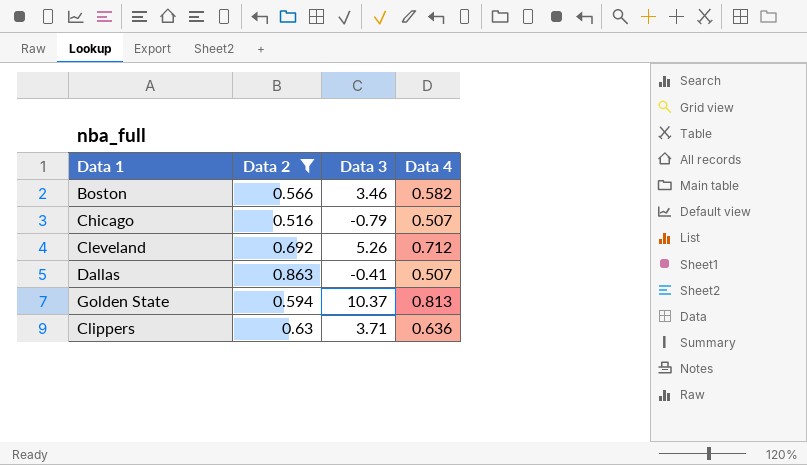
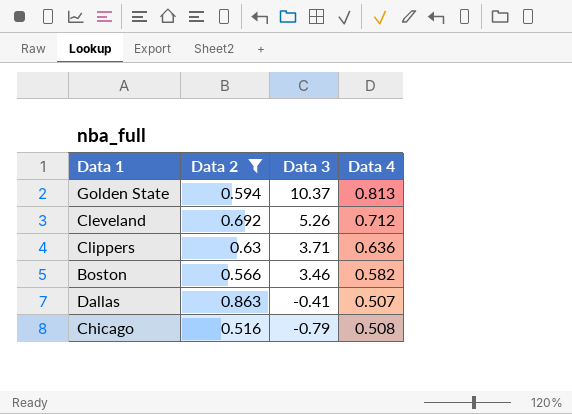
row order: none -> Data 3 descending
Chicago | Data 4: 0.507 -> 0.508

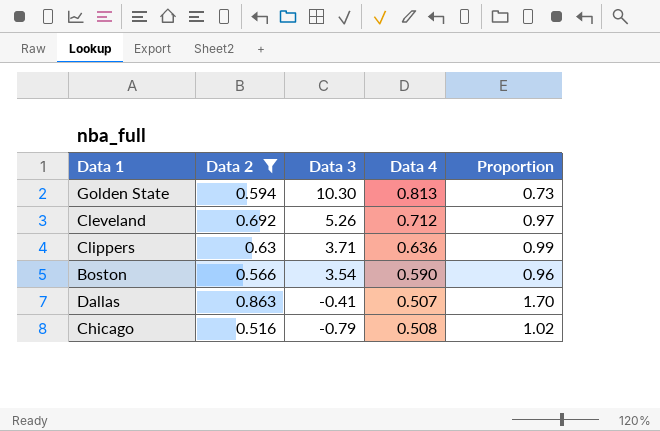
column Proportion | formula: none -> [Data 2] / [Data 4]
Golden State | Data 3: 10.37 -> 10.30
Boston | Data 3: 3.46 -> 3.54
Boston | Data 4: 0.582 -> 0.590

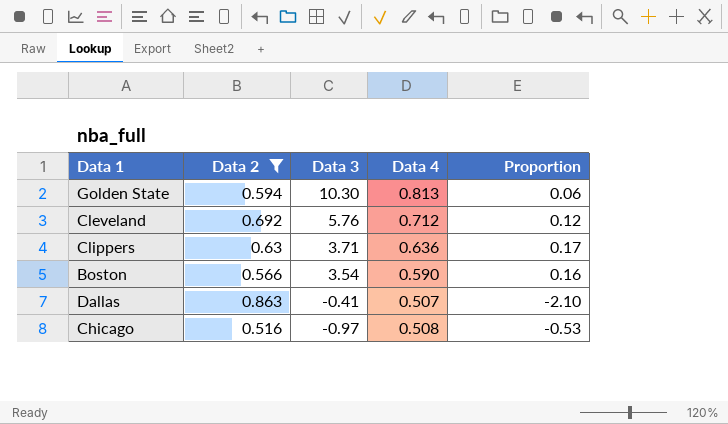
column Proportion | formula: [Data 2] / [Data 4] -> [Data 2] / [Data 3]
Cleveland | Data 3: 5.26 -> 5.76
Chicago | Data 3: -0.79 -> -0.97

